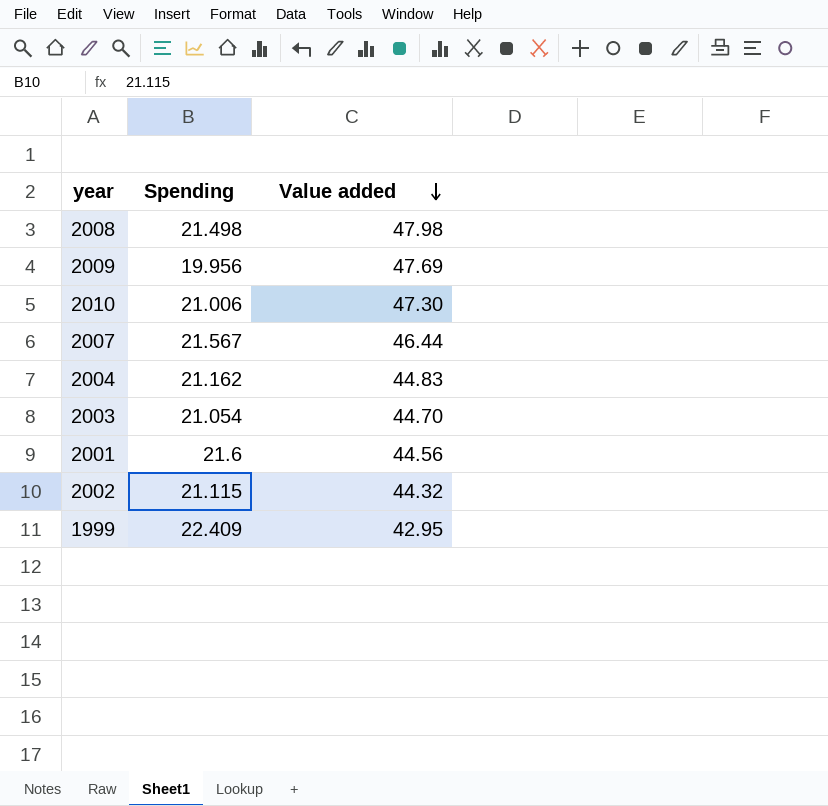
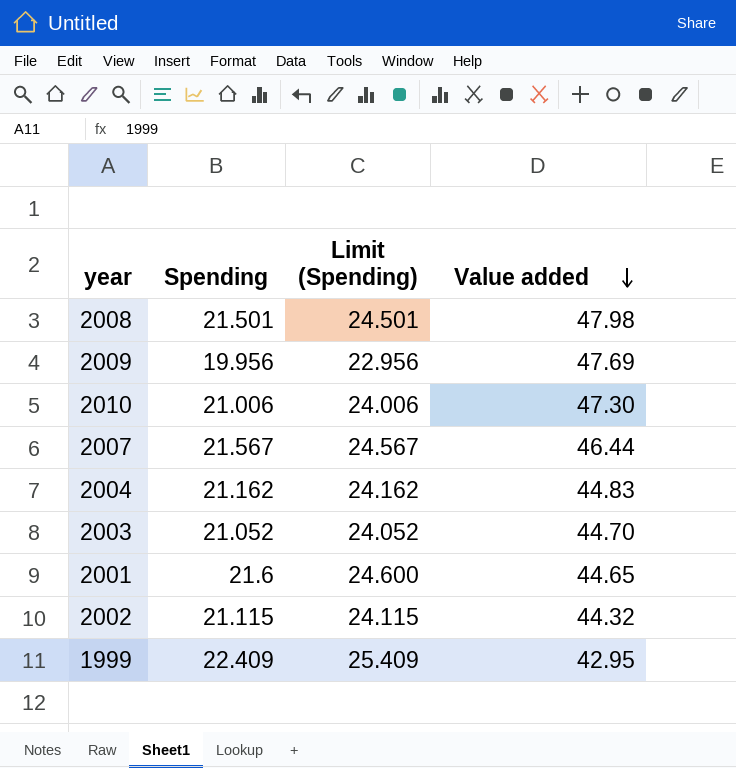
column Limit (Spending) | formula: none -> [Spending] + 3
2008 | Spending: 21.498 -> 21.501
2003 | Spending: 21.054 -> 21.052
2001 | Value added: 44.56 -> 44.65

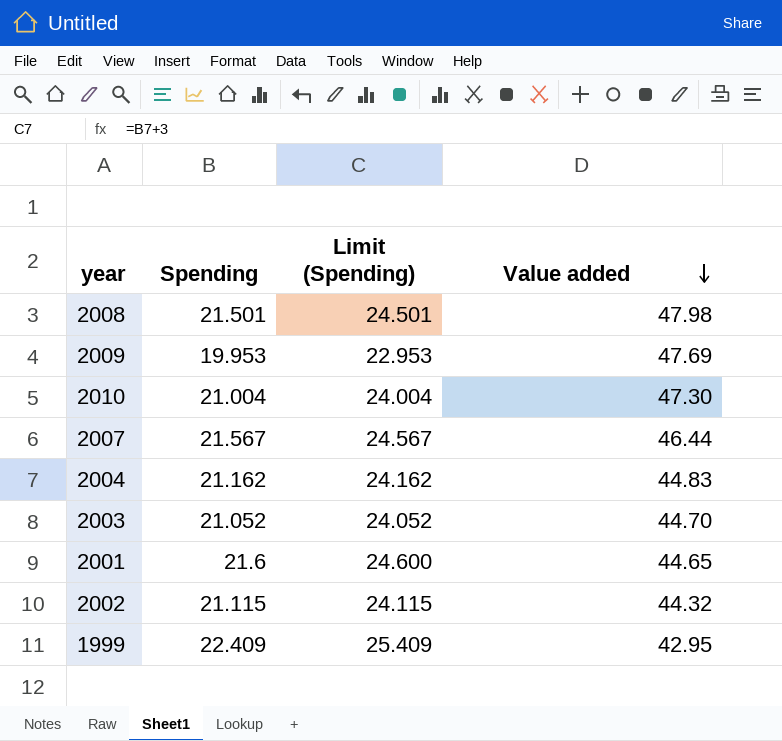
2009 | Spending: 19.956 -> 19.953
2009 | Limit (Spending): 22.956 -> 22.953
2010 | Spending: 21.006 -> 21.004
2010 | Limit (Spending): 24.006 -> 24.004

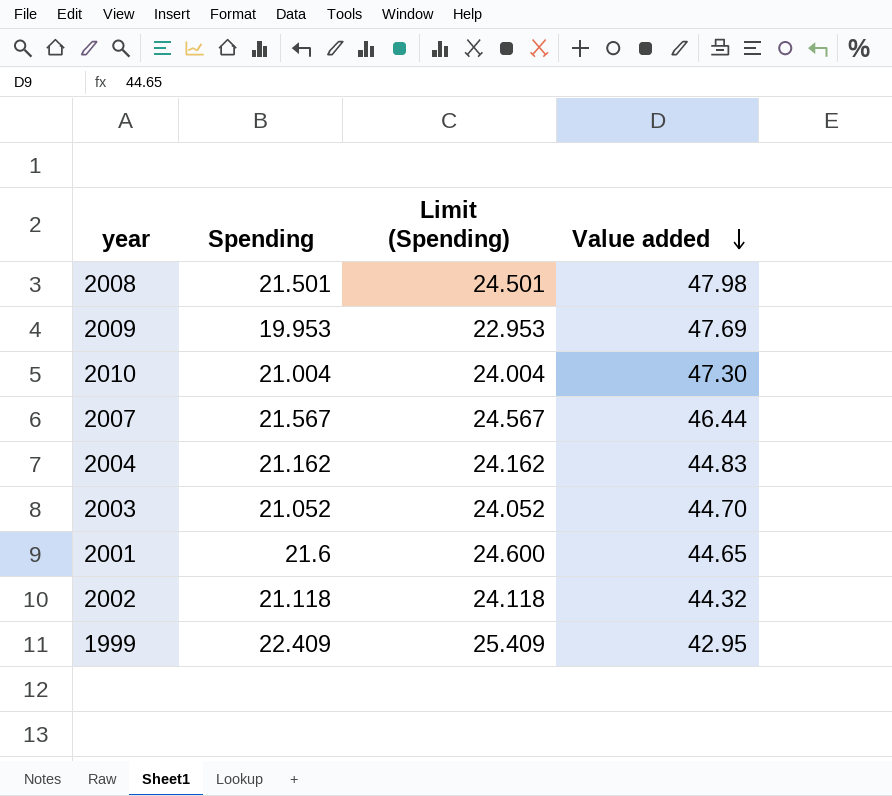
2002 | Spending: 21.115 -> 21.118
2002 | Limit (Spending): 24.115 -> 24.118

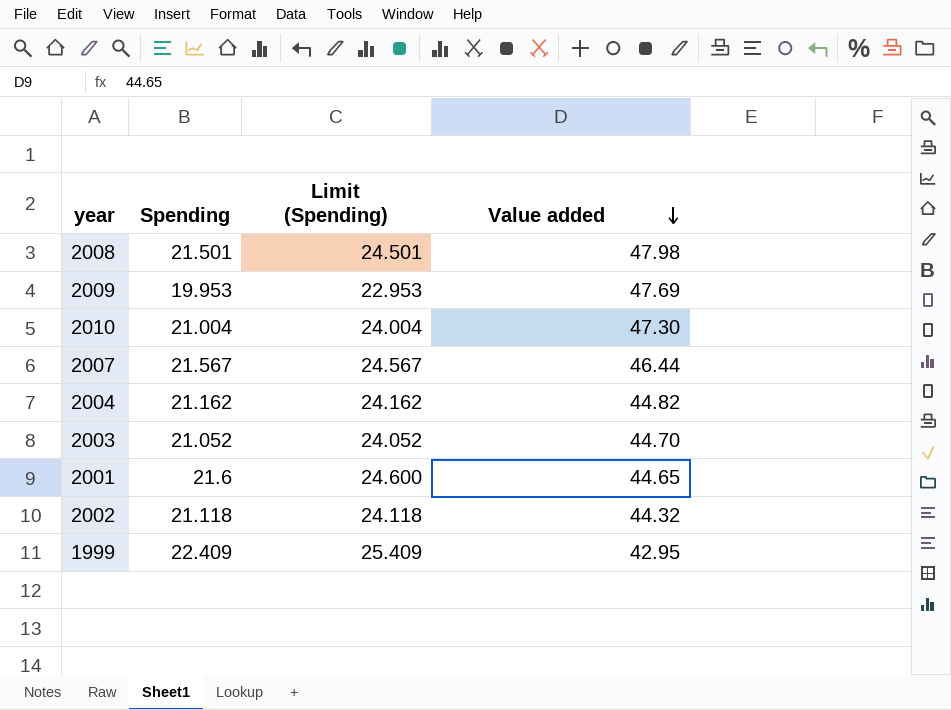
2004 | Value added: 44.83 -> 44.82

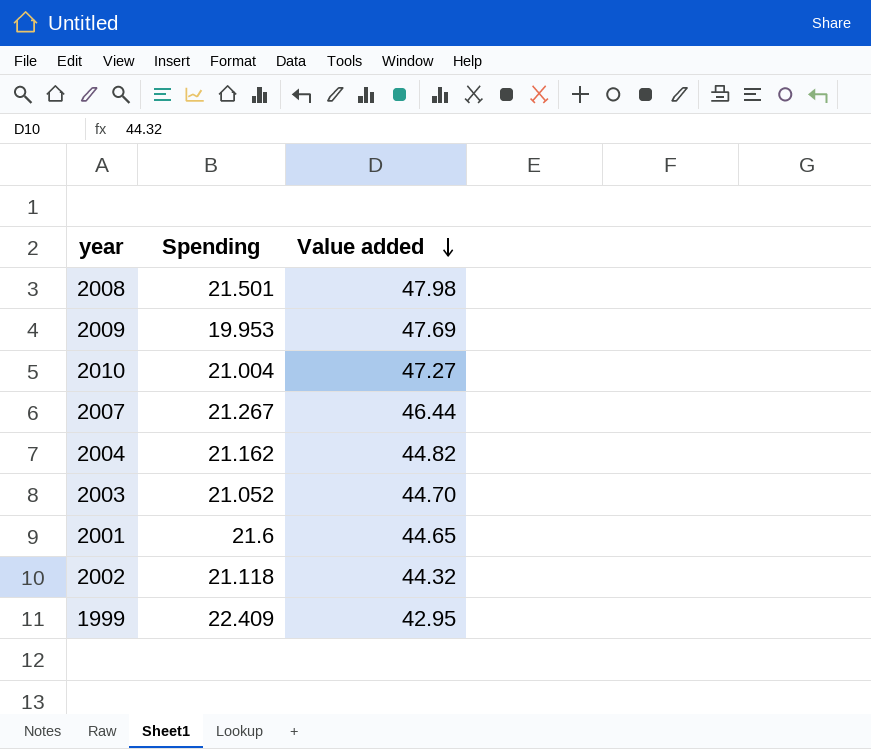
column Limit (Spending) | formula: [Spending] + 3 -> none
2010 | Value added: 47.30 -> 47.27
2007 | Spending: 21.567 -> 21.267

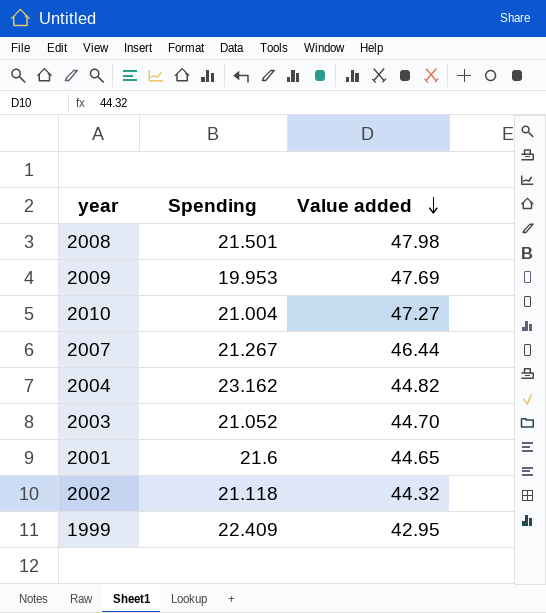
2004 | Spending: 21.162 -> 23.162

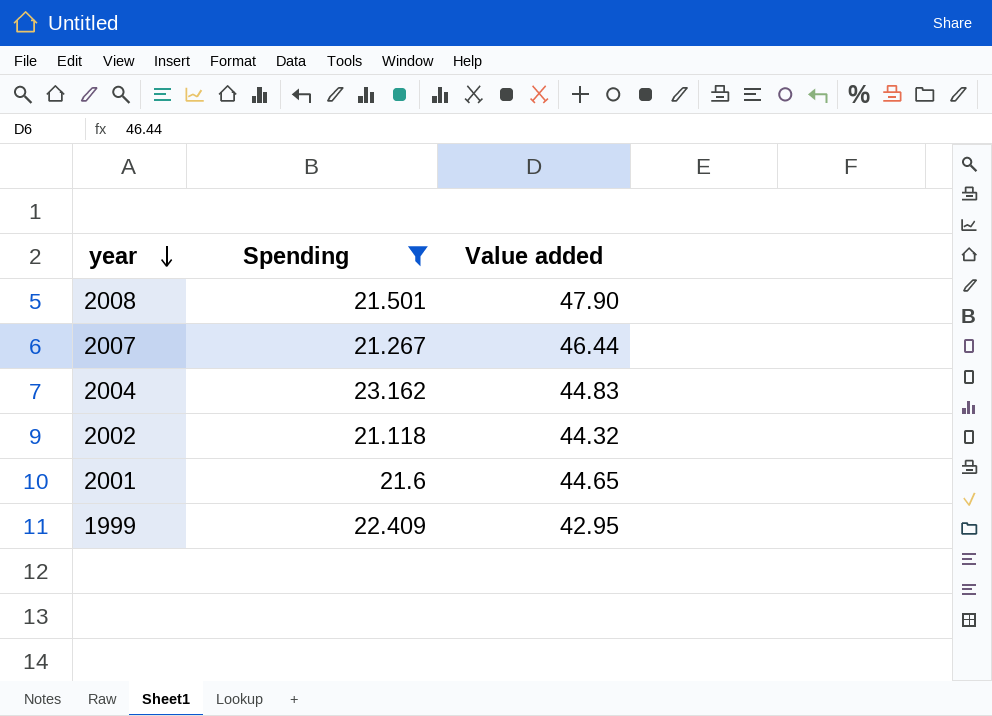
filter: none -> Spending >= 21.118
row order: Value added descending -> year descending
2008 | Value added: 47.98 -> 47.90
2004 | Value added: 44.82 -> 44.83

